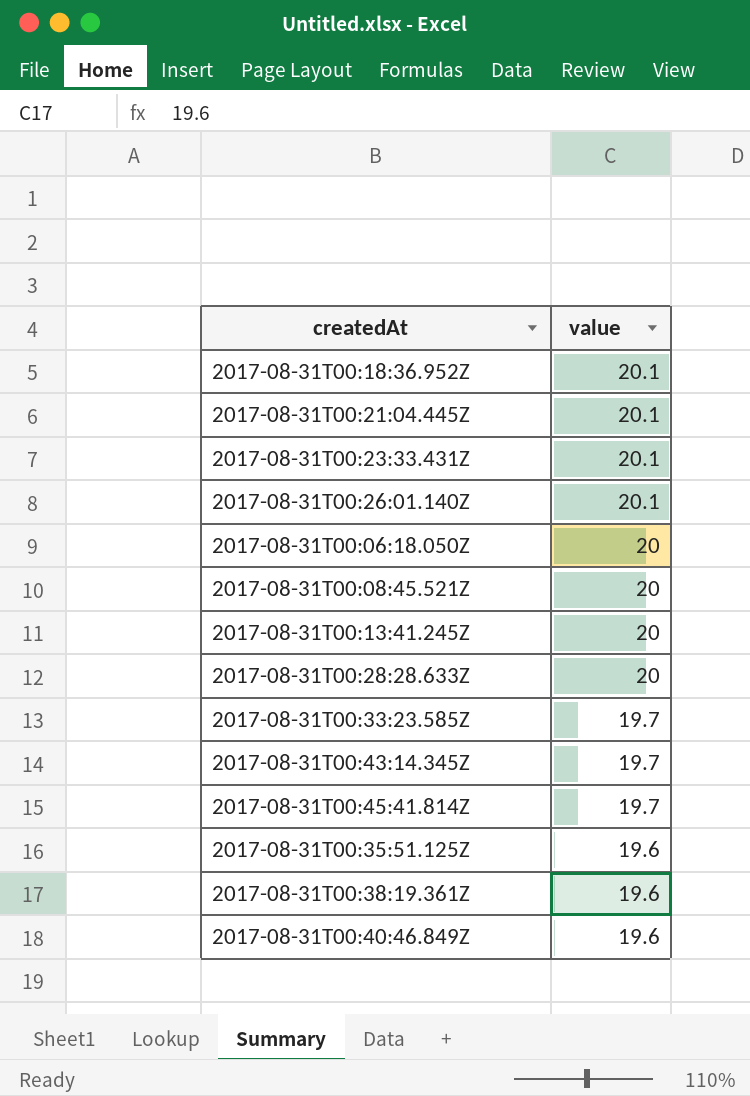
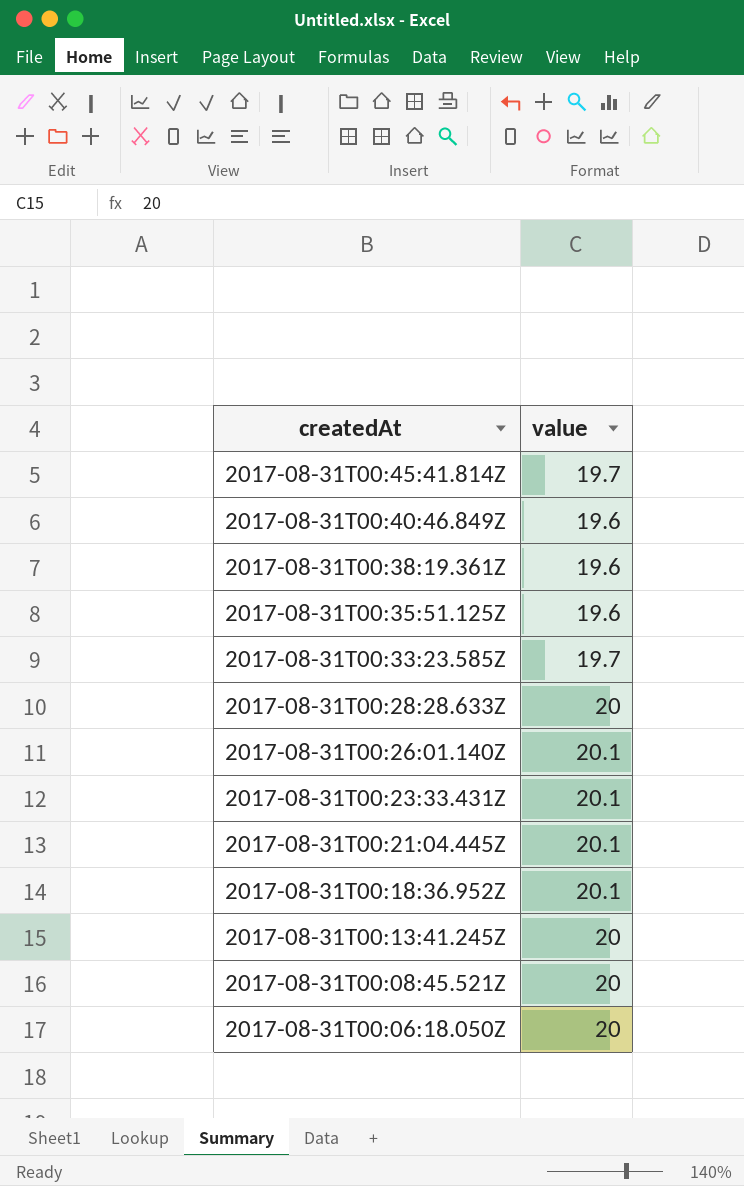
row order: value descending -> createdAt descending
row 2017-08-31T00:43:14.345Z: 19.7 -> none

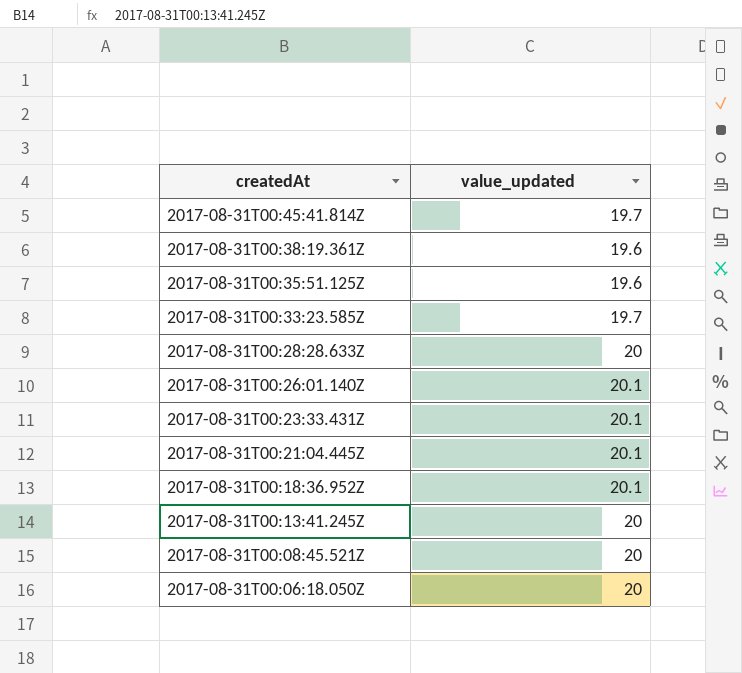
column name: value -> value_updated
row 2017-08-31T00:40:46.849Z: 19.6 -> none

